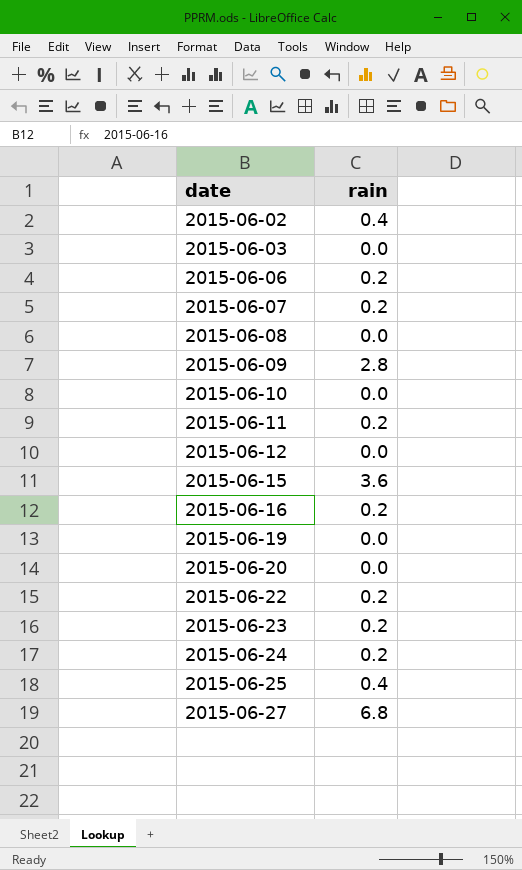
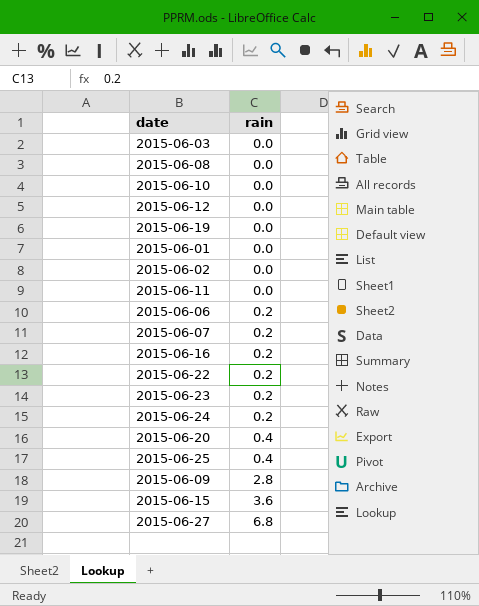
row order: date ascending -> rain ascending
row 2015-06-01: none -> 0.0
2015-06-02 | rain: 0.4 -> 0.0
2015-06-11 | rain: 0.2 -> 0.0
2015-06-20 | rain: 0.0 -> 0.4

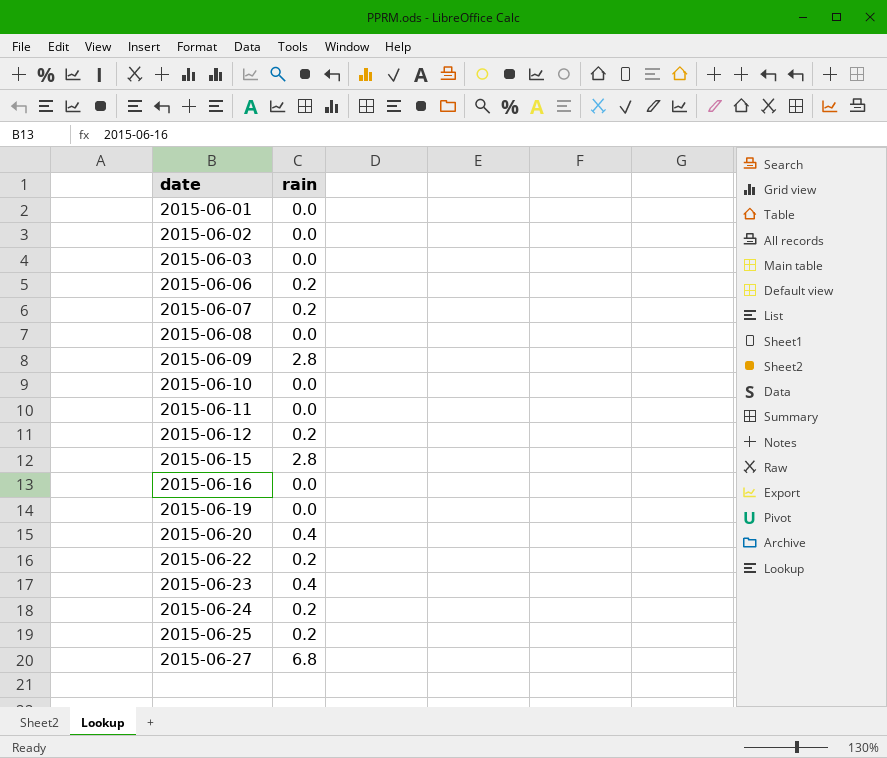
row order: rain ascending -> date ascending
2015-06-12 | rain: 0.0 -> 0.2
2015-06-15 | rain: 3.6 -> 2.8
2015-06-16 | rain: 0.2 -> 0.0
2015-06-23 | rain: 0.2 -> 0.4
2015-06-25 | rain: 0.4 -> 0.2

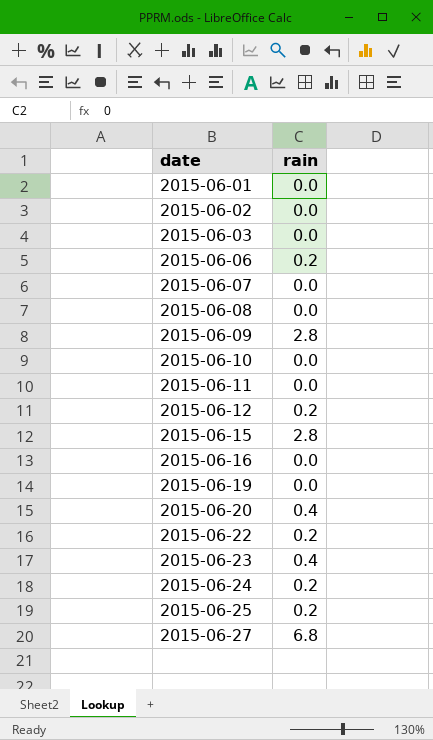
2015-06-07 | rain: 0.2 -> 0.0

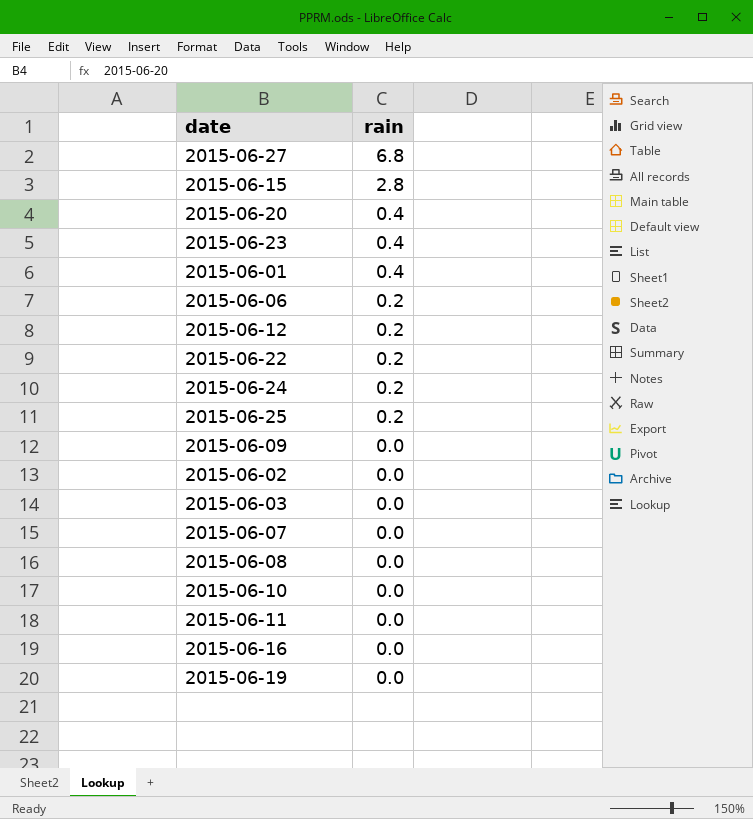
row order: date ascending -> rain descending
2015-06-01 | rain: 0.0 -> 0.4
2015-06-09 | rain: 2.8 -> 0.0

